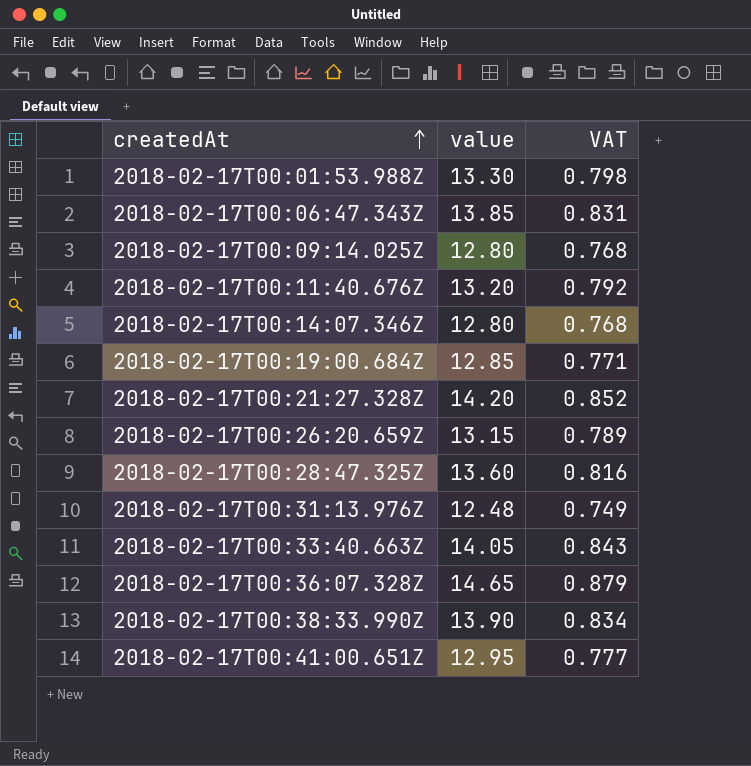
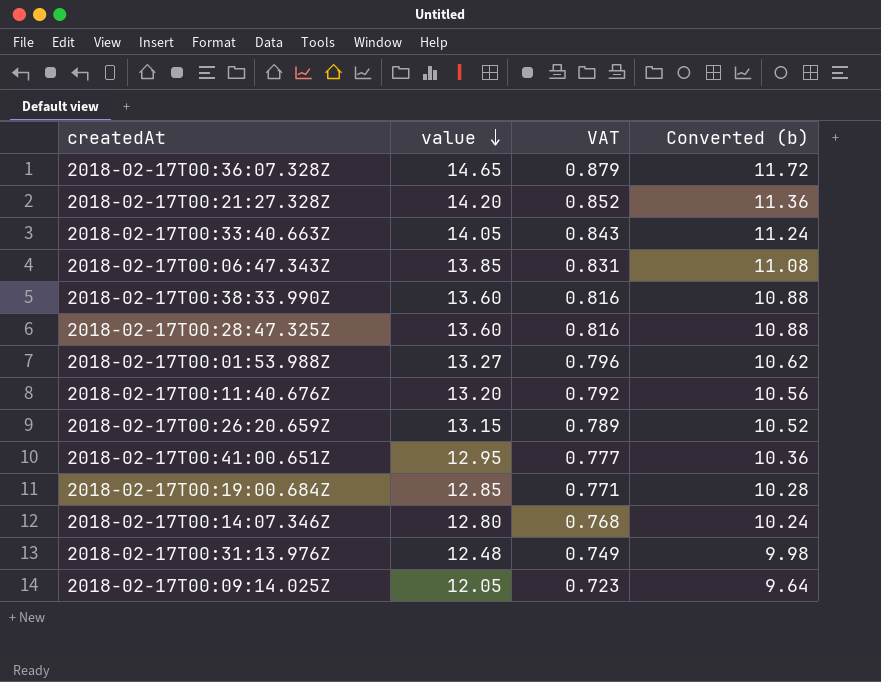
row order: createdAt ascending -> value descending
column Converted (b) | formula: none -> [value] * 0.8
2018-02-17T00:38:33.990Z | value: 13.90 -> 13.60
2018-02-17T00:38:33.990Z | VAT: 0.834 -> 0.816
2018-02-17T00:01:53.988Z | value: 13.30 -> 13.27
2018-02-17T00:01:53.988Z | VAT: 0.798 -> 0.796
2018-02-17T00:09:14.025Z | value: 12.80 -> 12.05
2018-02-17T00:09:14.025Z | VAT: 0.768 -> 0.723

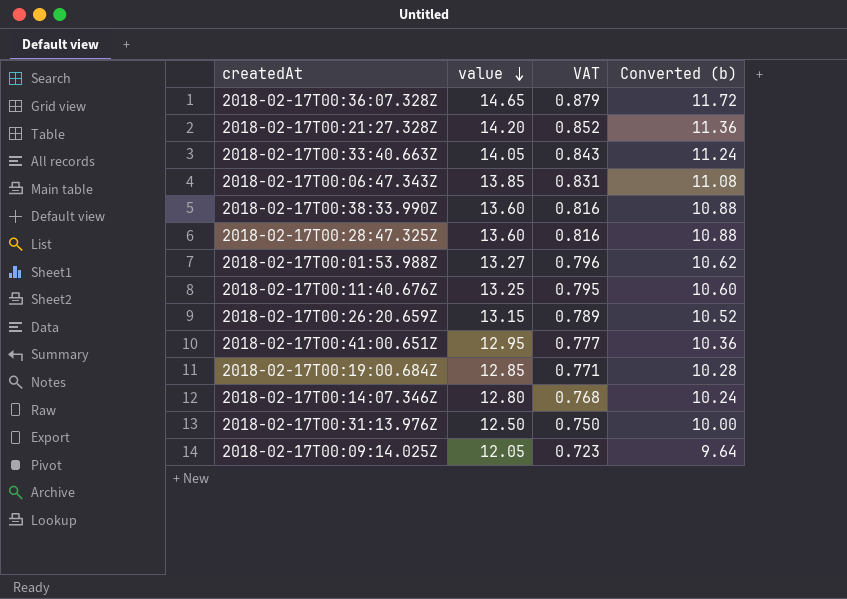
2018-02-17T00:11:40.676Z | value: 13.20 -> 13.25
2018-02-17T00:11:40.676Z | VAT: 0.792 -> 0.795
2018-02-17T00:11:40.676Z | Converted (b): 10.56 -> 10.60
2018-02-17T00:31:13.976Z | value: 12.48 -> 12.50
2018-02-17T00:31:13.976Z | VAT: 0.749 -> 0.750
2018-02-17T00:31:13.976Z | Converted (b): 9.98 -> 10.00

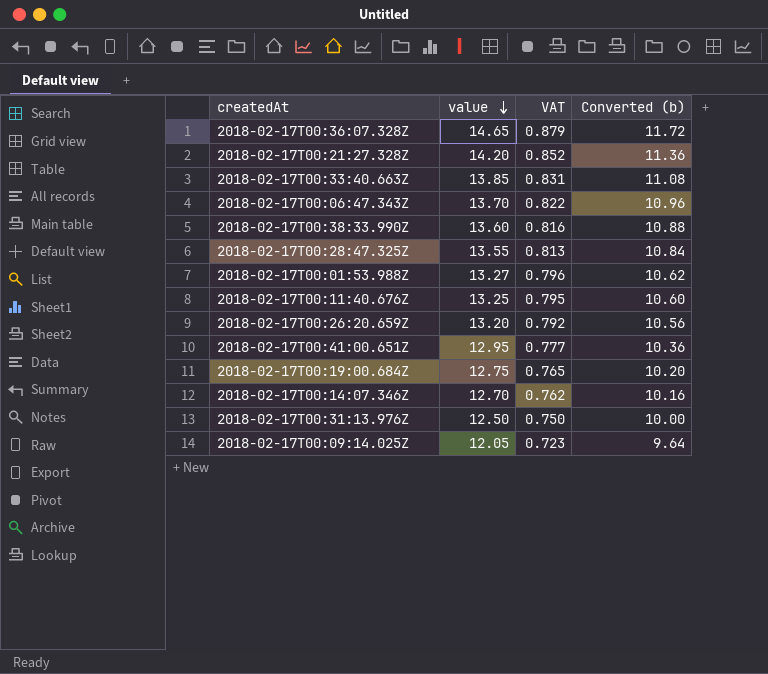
2018-02-17T00:33:40.663Z | value: 14.05 -> 13.85
2018-02-17T00:33:40.663Z | VAT: 0.843 -> 0.831
2018-02-17T00:33:40.663Z | Converted (b): 11.24 -> 11.08
2018-02-17T00:06:47.343Z | value: 13.85 -> 13.70
2018-02-17T00:06:47.343Z | VAT: 0.831 -> 0.822
2018-02-17T00:06:47.343Z | Converted (b): 11.08 -> 10.96
2018-02-17T00:28:47.325Z | value: 13.60 -> 13.55
2018-02-17T00:28:47.325Z | VAT: 0.816 -> 0.813
2018-02-17T00:28:47.325Z | Converted (b): 10.88 -> 10.84
2018-02-17T00:26:20.659Z | value: 13.15 -> 13.20
2018-02-17T00:26:20.659Z | VAT: 0.789 -> 0.792
2018-02-17T00:26:20.659Z | Converted (b): 10.52 -> 10.56
2018-02-17T00:19:00.684Z | value: 12.85 -> 12.75
2018-02-17T00:19:00.684Z | VAT: 0.771 -> 0.765
2018-02-17T00:19:00.684Z | Converted (b): 10.28 -> 10.20
2018-02-17T00:14:07.346Z | value: 12.80 -> 12.70
2018-02-17T00:14:07.346Z | VAT: 0.768 -> 0.762
2018-02-17T00:14:07.346Z | Converted (b): 10.24 -> 10.16

